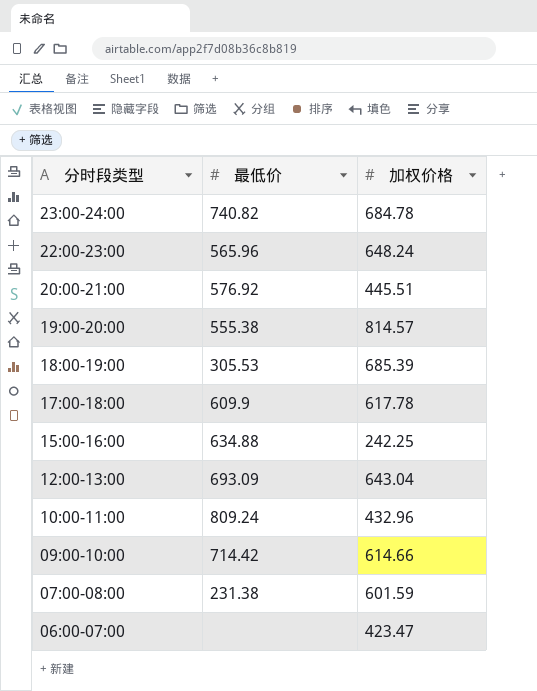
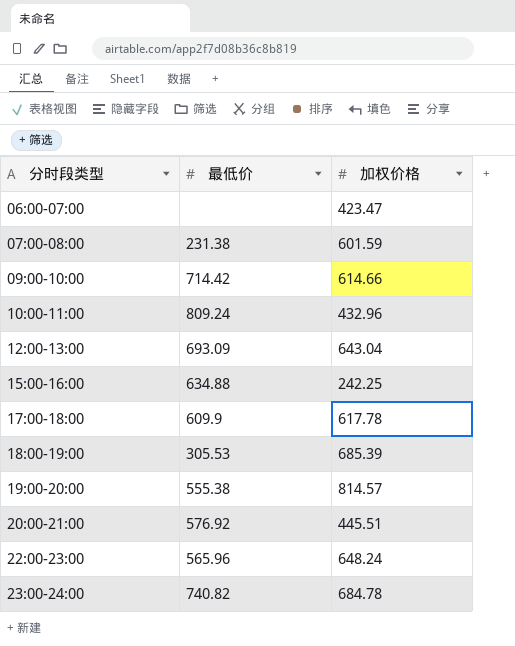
row order: 分时段类型 descending -> 分时段类型 ascending

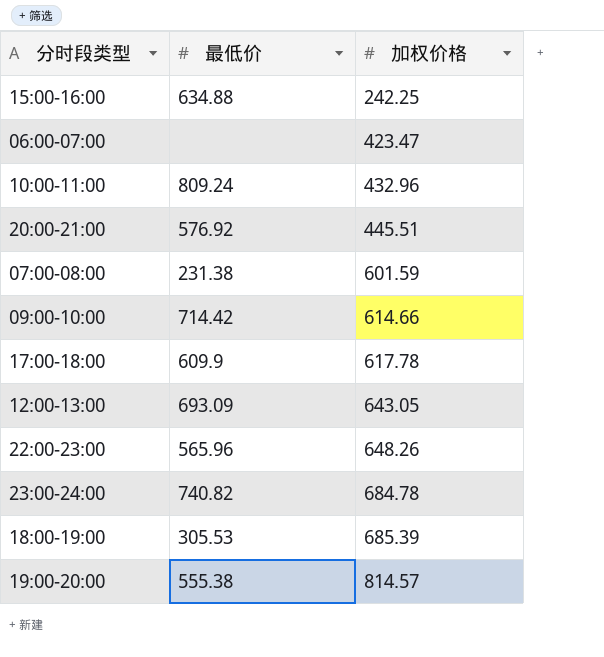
row order: 分时段类型 ascending -> 加权价格 ascending
12:00-13:00 | 加权价格: 643.04 -> 643.05
22:00-23:00 | 加权价格: 648.24 -> 648.26

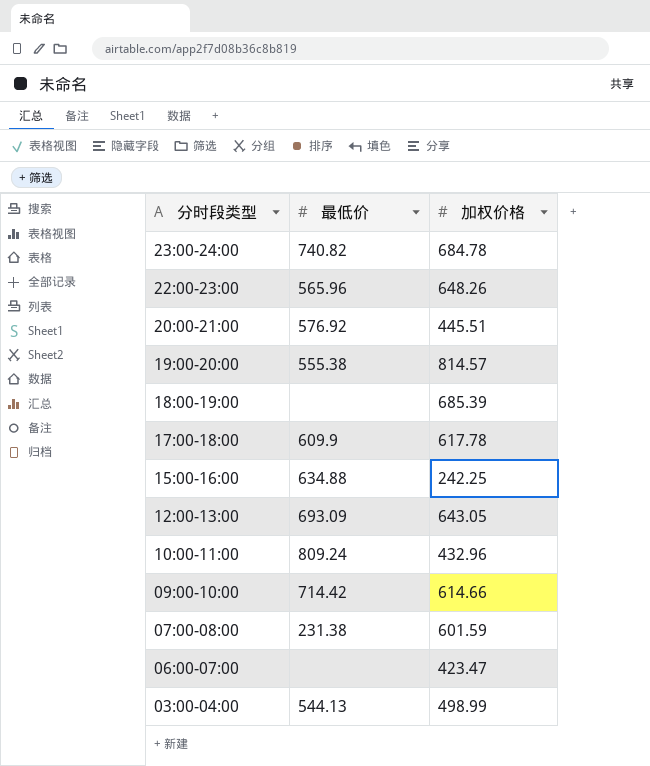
row order: 加权价格 ascending -> 分时段类型 descending
18:00-19:00 | 最低价: 305.53 -> none
row 03:00-04:00: none -> 544.13 | 498.99

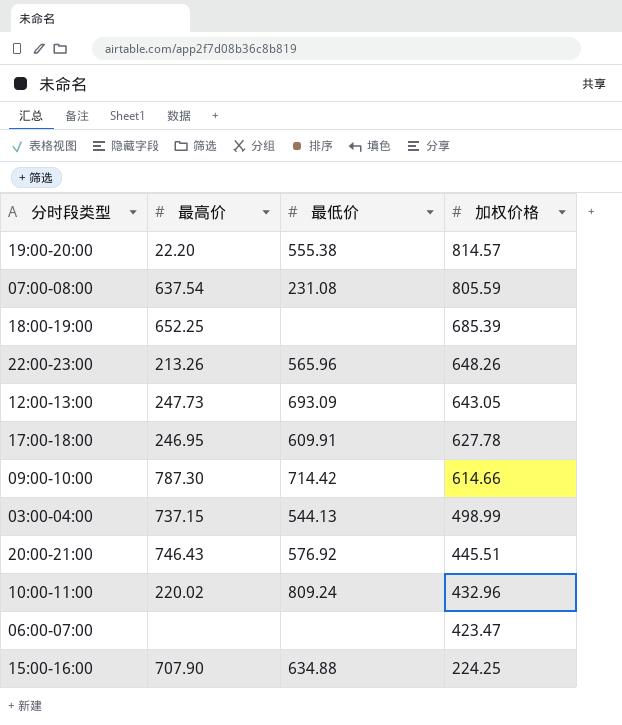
row order: 分时段类型 descending -> 加权价格 descending
column 最高价 | position: none -> 2
row 23:00-24:00: 740.82 | 684.78 -> none
07:00-08:00 | 最低价: 231.38 -> 231.08
07:00-08:00 | 加权价格: 601.59 -> 805.59
17:00-18:00 | 最低价: 609.9 -> 609.91
17:00-18:00 | 加权价格: 617.78 -> 627.78
15:00-16:00 | 加权价格: 242.25 -> 224.25

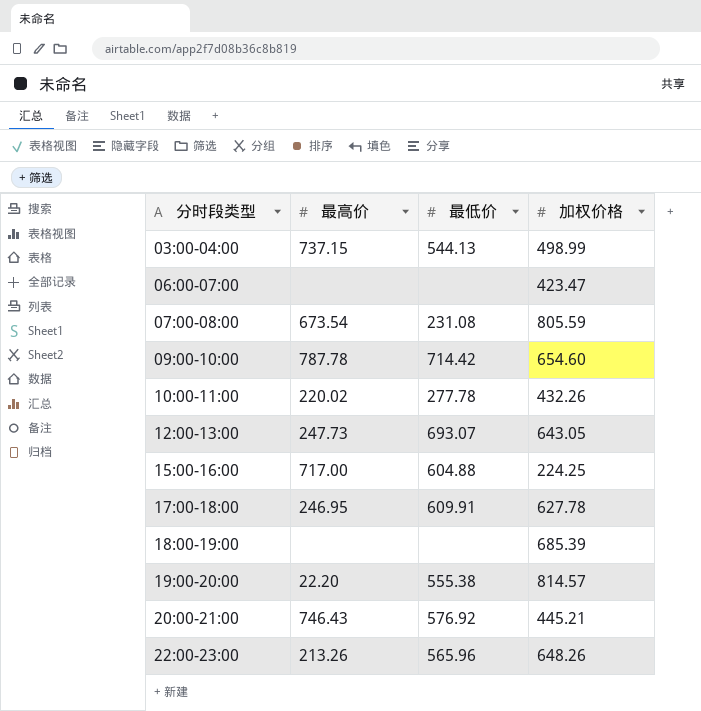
row order: 加权价格 descending -> 分时段类型 ascending
07:00-08:00 | 最高价: 637.54 -> 673.54
09:00-10:00 | 最高价: 787.30 -> 787.78
09:00-10:00 | 加权价格: 614.66 -> 654.60
10:00-11:00 | 最低价: 809.24 -> 277.78
10:00-11:00 | 加权价格: 432.96 -> 432.26
12:00-13:00 | 最低价: 693.09 -> 693.07
15:00-16:00 | 最高价: 707.90 -> 717.00
15:00-16:00 | 最低价: 634.88 -> 604.88
18:00-19:00 | 最高价: 652.25 -> none
20:00-21:00 | 加权价格: 445.51 -> 445.21

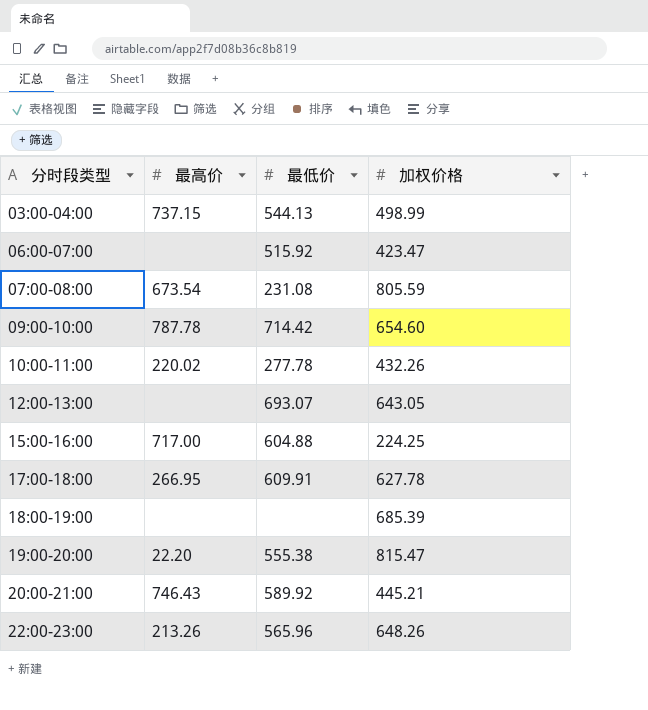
06:00-07:00 | 最低价: none -> 515.92
12:00-13:00 | 最高价: 247.73 -> none
17:00-18:00 | 最高价: 246.95 -> 266.95
19:00-20:00 | 加权价格: 814.57 -> 815.47
20:00-21:00 | 最低价: 576.92 -> 589.92

